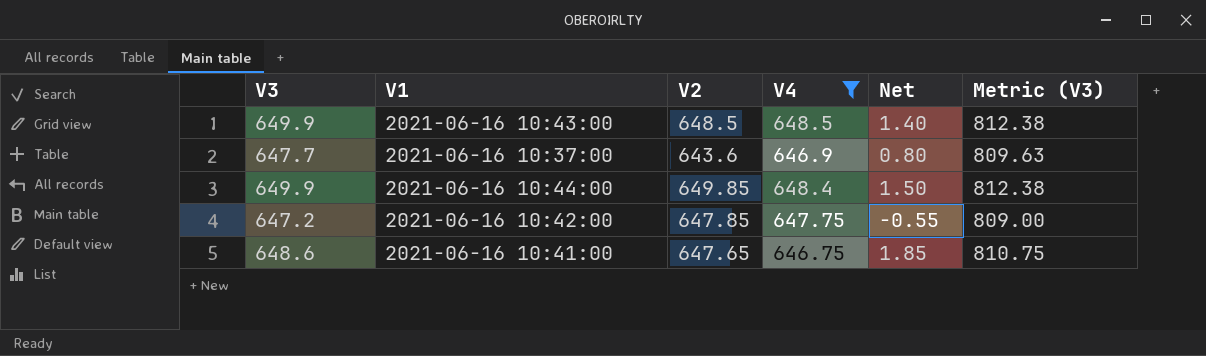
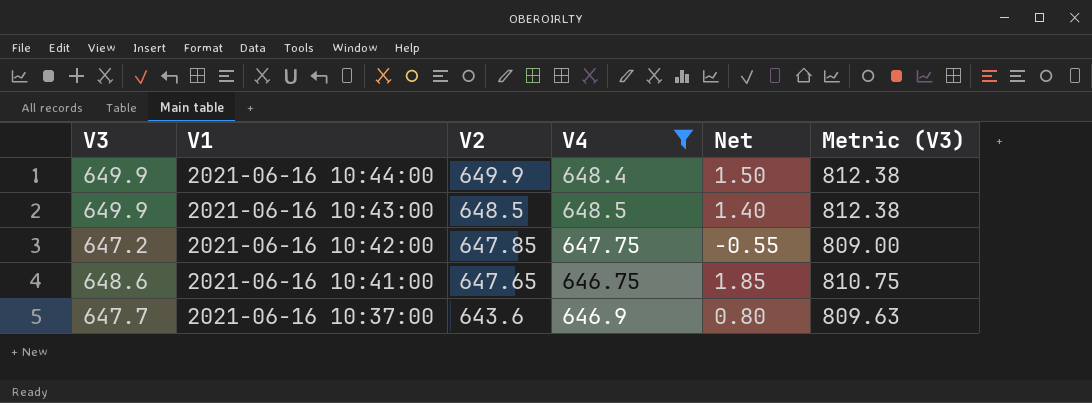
row order: none -> V1 descending
2021-06-16 10:44:00 | V2: 649.85 -> 649.9

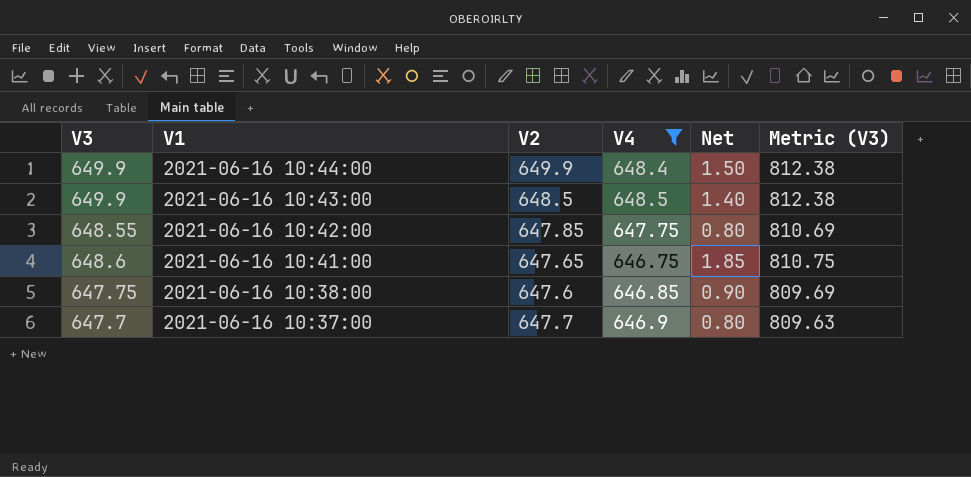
2021-06-16 10:42:00 | V3: 647.2 -> 648.55
2021-06-16 10:42:00 | Net: -0.55 -> 0.80
2021-06-16 10:42:00 | Metric (V3): 809.00 -> 810.69
row 2021-06-16 10:38:00: none -> 647.75 | 647.6 | 646.85 | 0.90 | 809.69
2021-06-16 10:37:00 | V2: 643.6 -> 647.7

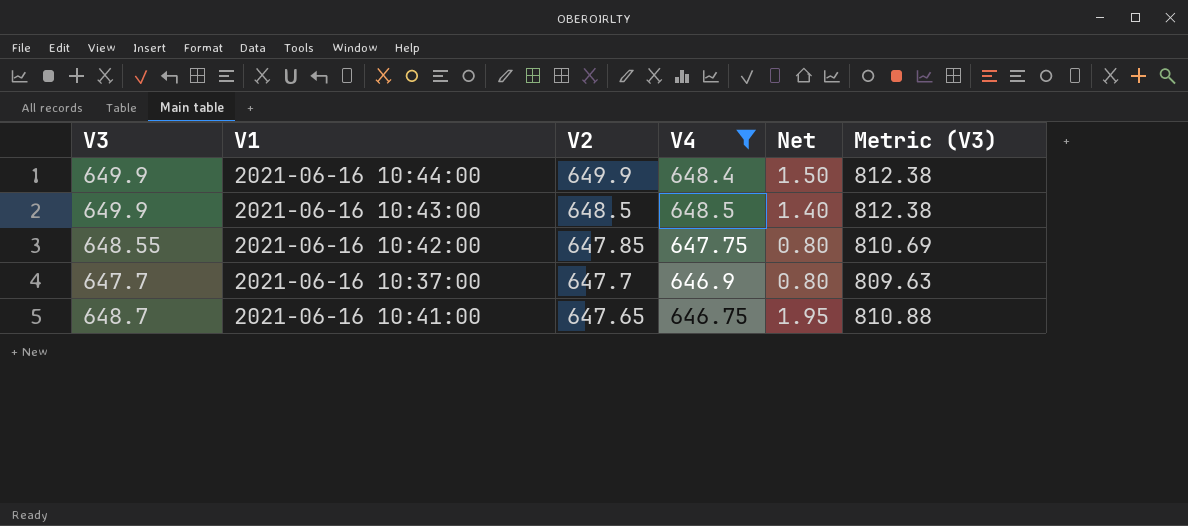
row order: V1 descending -> V2 descending
row 2021-06-16 10:38:00: 647.75 | 647.6 | 646.85 | 0.90 | 809.69 -> none
2021-06-16 10:41:00 | V3: 648.6 -> 648.7
2021-06-16 10:41:00 | Net: 1.85 -> 1.95
2021-06-16 10:41:00 | Metric (V3): 810.75 -> 810.88

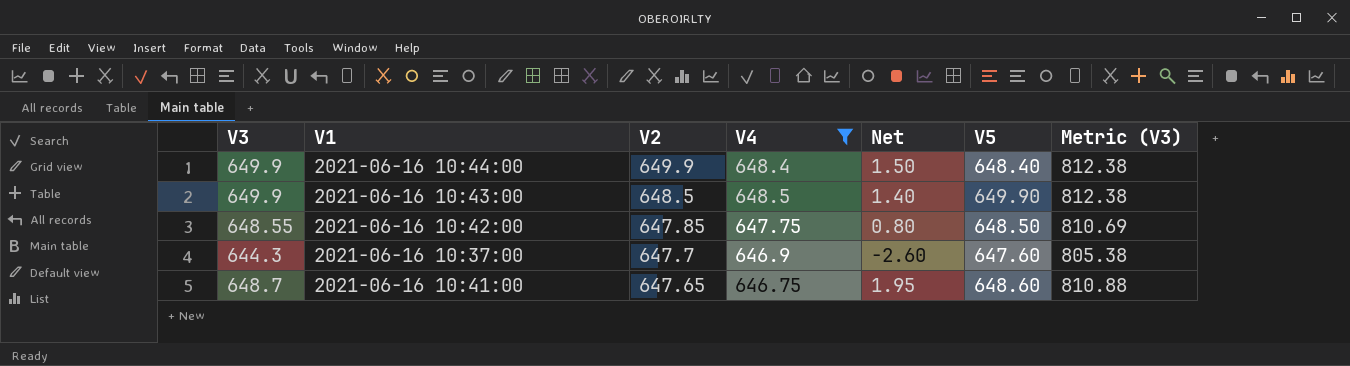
column V5 | position: none -> 6
2021-06-16 10:37:00 | V3: 647.7 -> 644.3
2021-06-16 10:37:00 | Net: 0.80 -> -2.60
2021-06-16 10:37:00 | Metric (V3): 809.63 -> 805.38

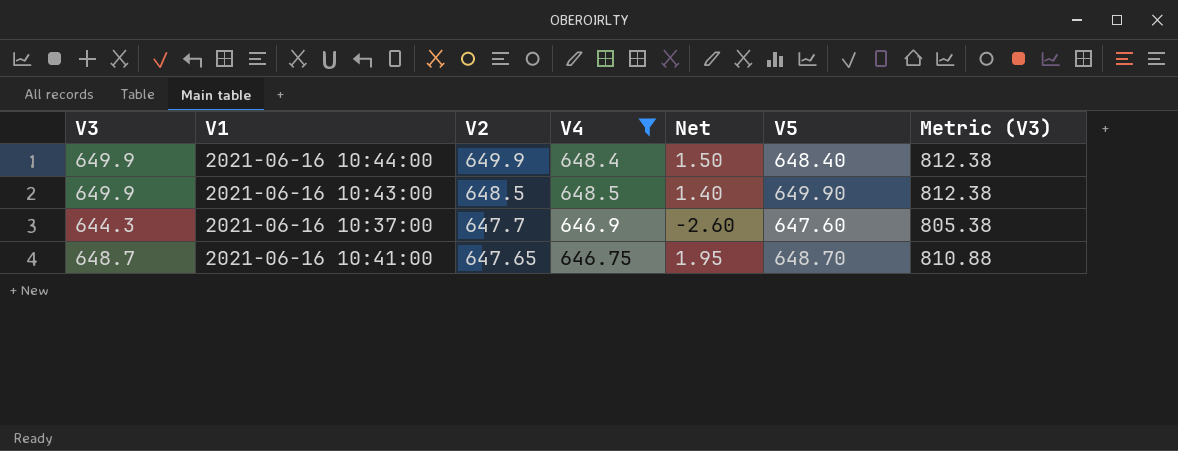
row 2021-06-16 10:42:00: 648.55 | 647.85 | 647.75 | 0.80 | 648.50 | 810.69 -> none
2021-06-16 10:41:00 | V5: 648.60 -> 648.70

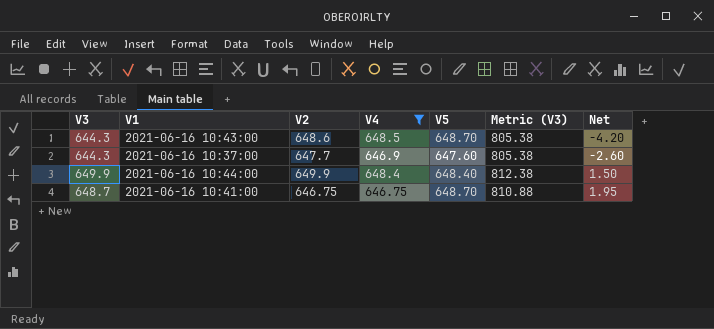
row order: V2 descending -> Net ascending
column Net | position: 5 -> 7
2021-06-16 10:43:00 | V3: 649.9 -> 644.3
2021-06-16 10:43:00 | V2: 648.5 -> 648.6
2021-06-16 10:43:00 | V5: 649.90 -> 648.70
2021-06-16 10:43:00 | Metric (V3): 812.38 -> 805.38
2021-06-16 10:43:00 | Net: 1.40 -> -4.20
2021-06-16 10:41:00 | V2: 647.65 -> 646.75

